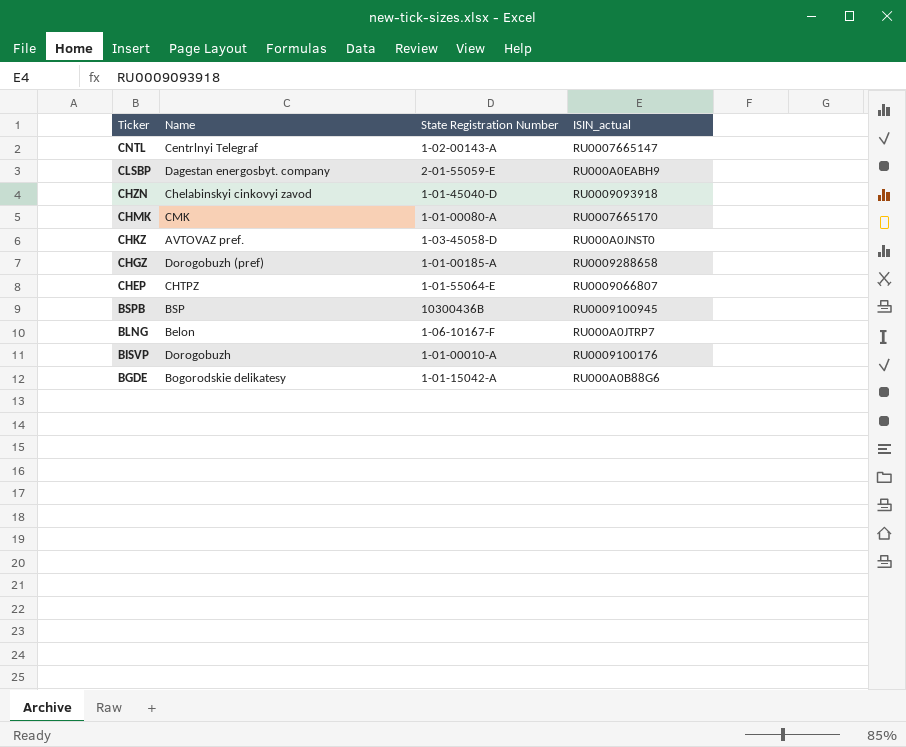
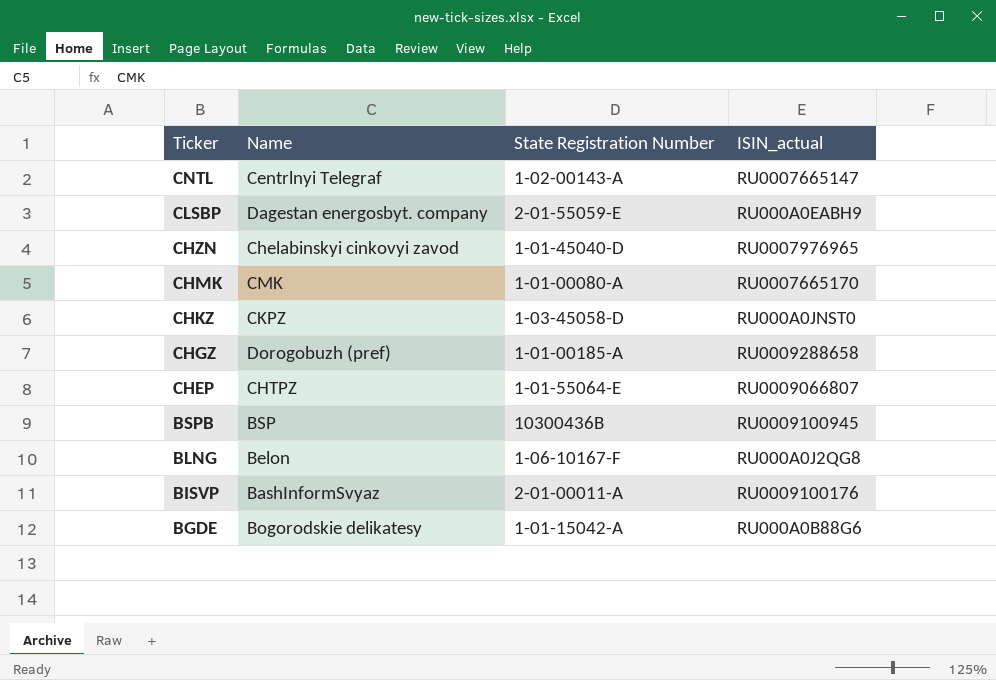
CHZN | ISIN_actual: RU0009093918 -> RU0007976965
CHKZ | Name: AVTOVAZ pref. -> CKPZ
BLNG | ISIN_actual: RU000A0JTRP7 -> RU000A0J2QG8
BISVP | Name: Dorogobuzh -> BashInformSvyaz
BISVP | State Registration Number: 1-01-00010-A -> 2-01-00011-A

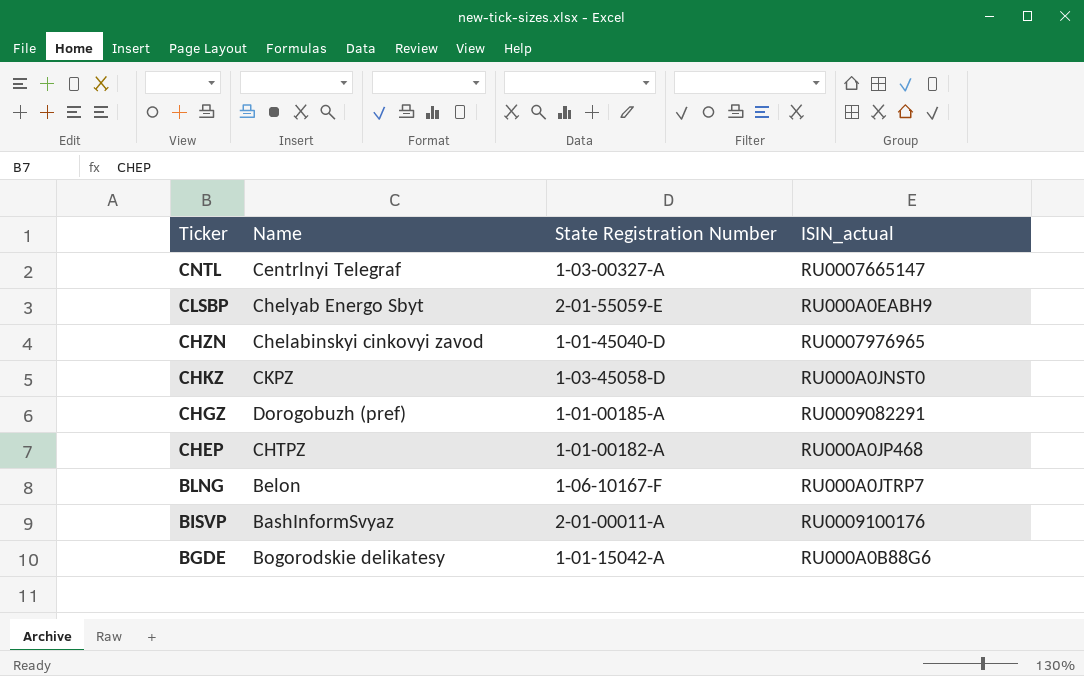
row CHMK: CMK | 1-01-00080-A | RU0007665170 -> none
row BSPB: BSP | 10300436B | RU0009100945 -> none
CNTL | State Registration Number: 1-02-00143-A -> 1-03-00327-A
CLSBP | Name: Dagestan energosbyt. company -> Chelyab Energo Sbyt
CHGZ | ISIN_actual: RU0009288658 -> RU0009082291
CHEP | State Registration Number: 1-01-55064-E -> 1-01-00182-A
CHEP | ISIN_actual: RU0009066807 -> RU000A0JP468
BLNG | ISIN_actual: RU000A0J2QG8 -> RU000A0JTRP7

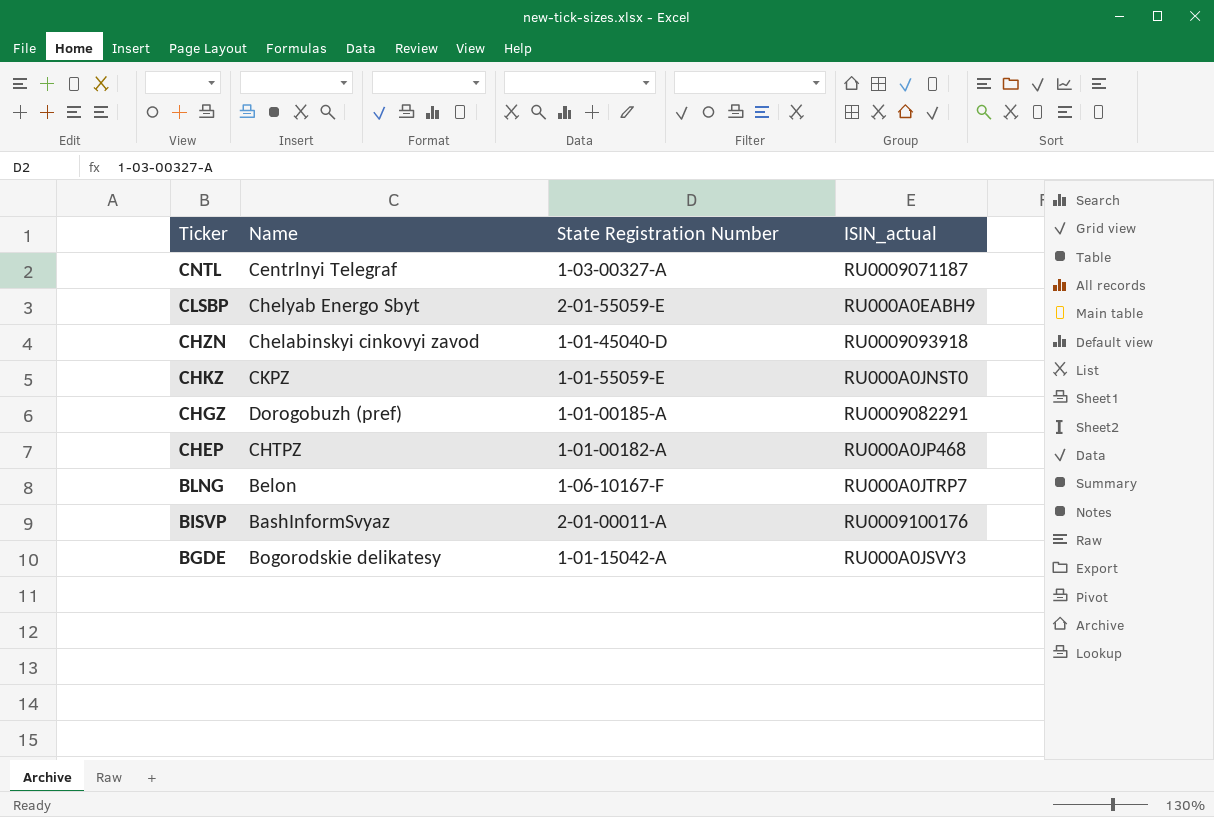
CNTL | ISIN_actual: RU0007665147 -> RU0009071187
CHZN | ISIN_actual: RU0007976965 -> RU0009093918
CHKZ | State Registration Number: 1-03-45058-D -> 1-01-55059-E
BGDE | ISIN_actual: RU000A0B88G6 -> RU000A0JSVY3

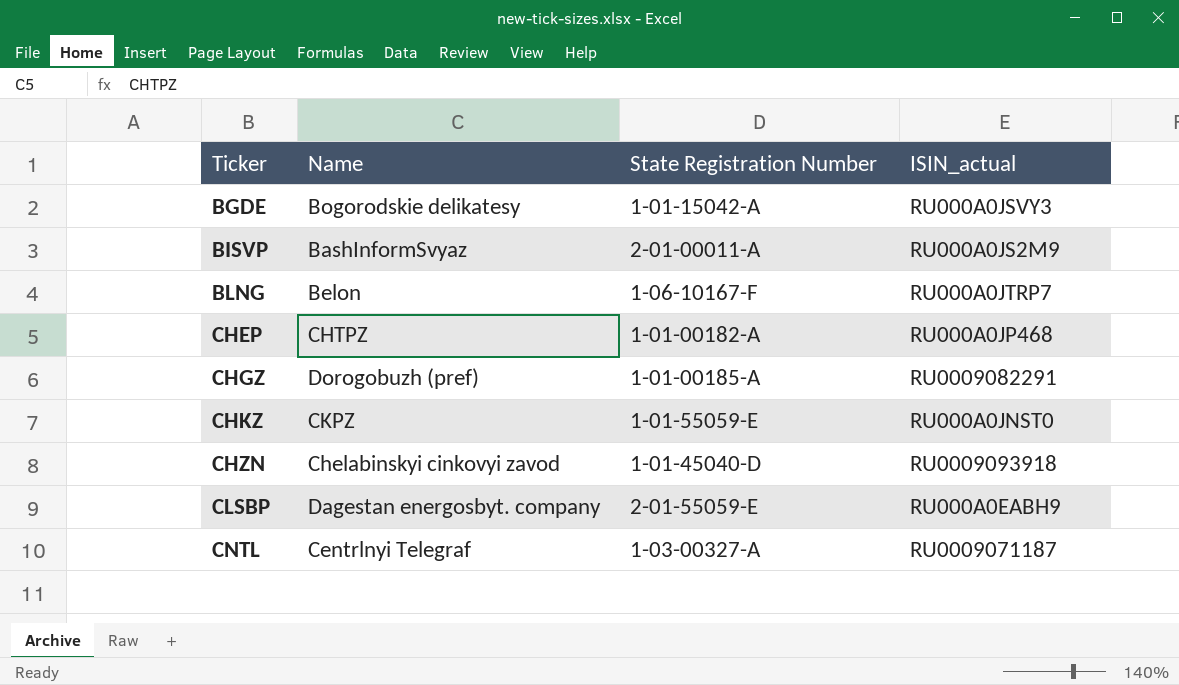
row order: Ticker descending -> Ticker ascending
BISVP | ISIN_actual: RU0009100176 -> RU000A0JS2M9
CLSBP | Name: Chelyab Energo Sbyt -> Dagestan energosbyt. company

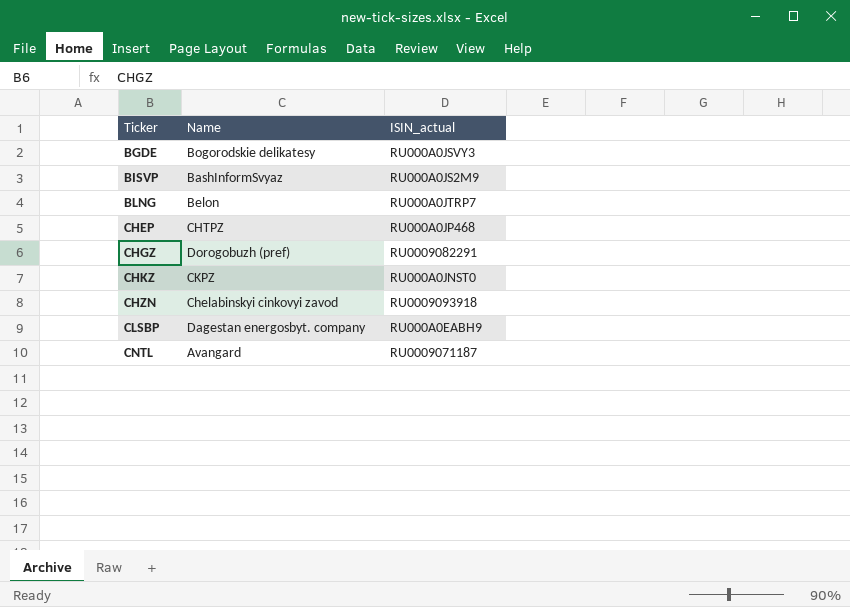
column State Registration Number | position: 3 -> none
CNTL | Name: Centrlnyi Telegraf -> Avangard

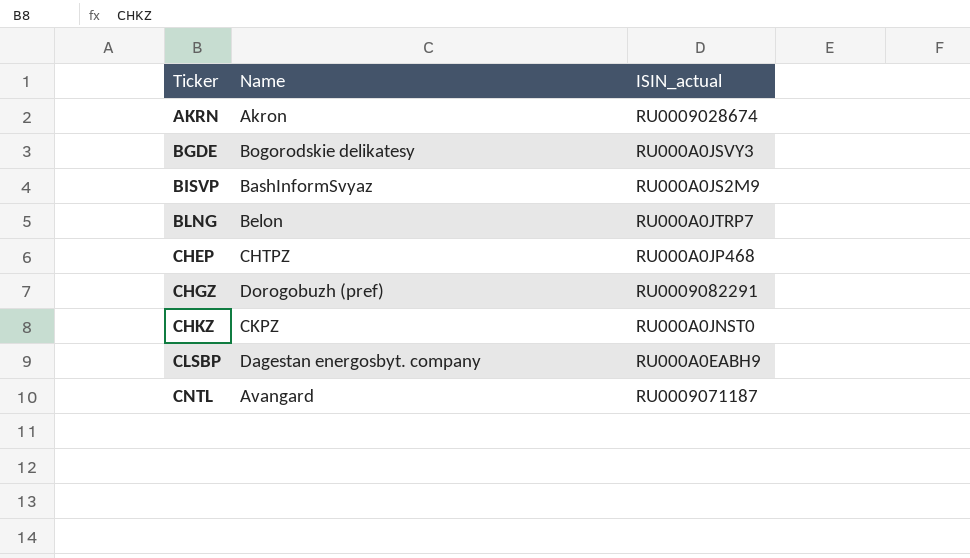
row CHZN: Chelabinskyi cinkovyi zavod | RU0009093918 -> none
row AKRN: none -> Akron | RU0009028674

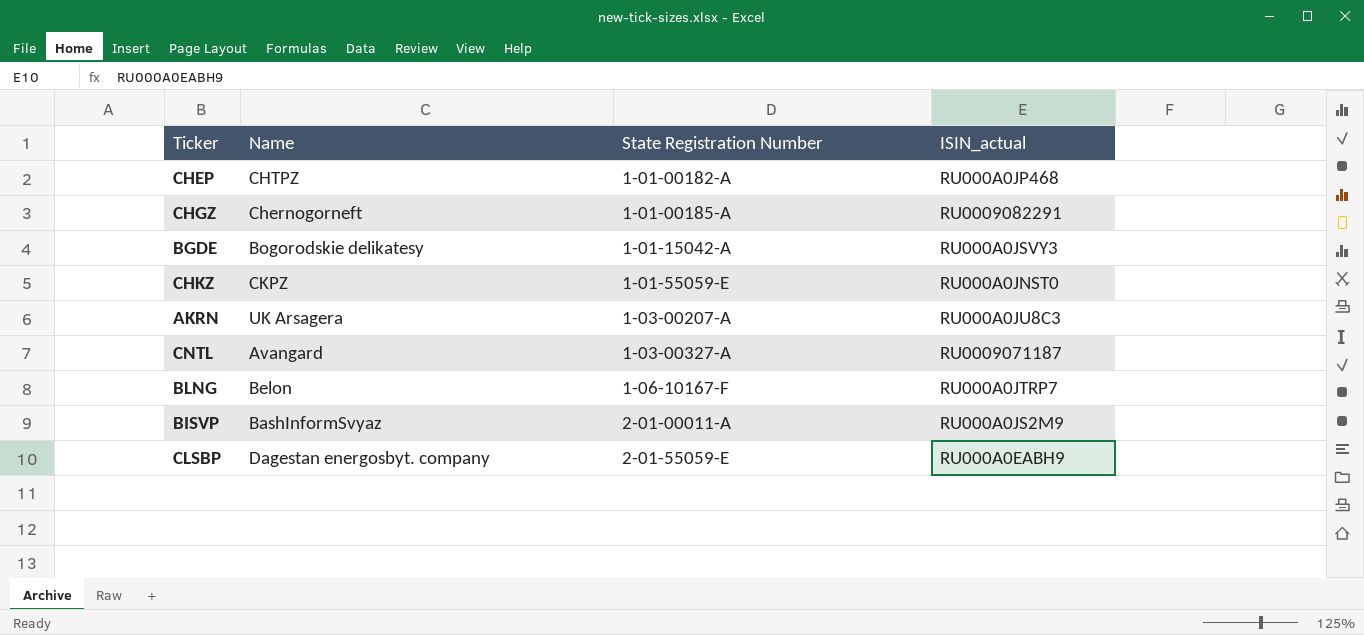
row order: Ticker ascending -> State Registration Number ascending
column State Registration Number | position: none -> 3
CHGZ | Name: Dorogobuzh (pref) -> Chernogorneft
AKRN | Name: Akron -> UK Arsagera
AKRN | ISIN_actual: RU0009028674 -> RU000A0JU8C3

